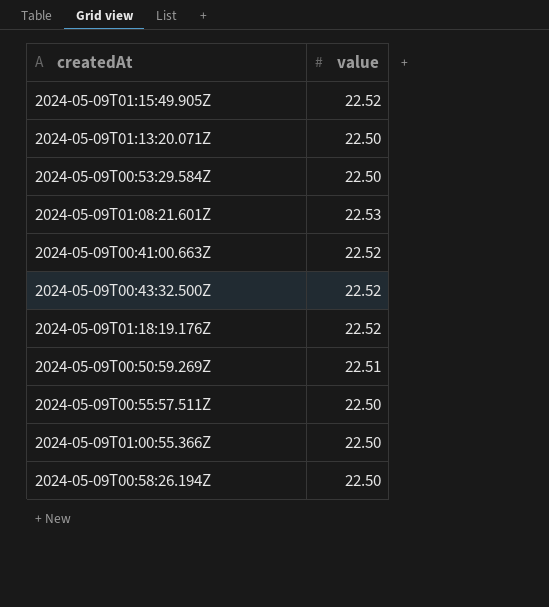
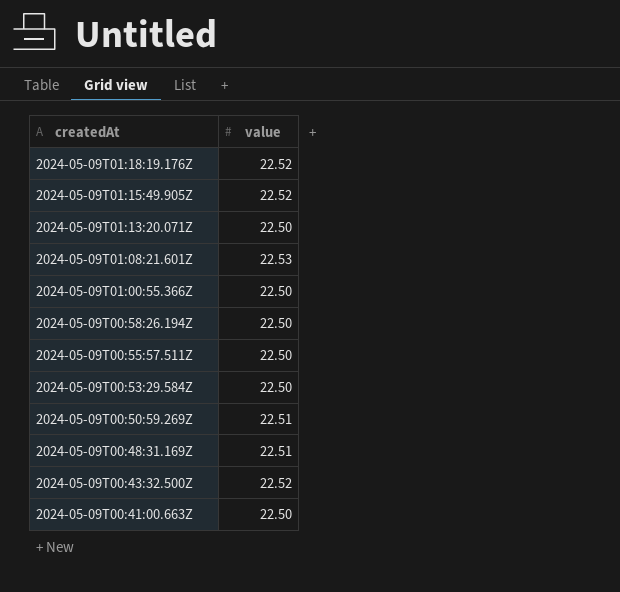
row order: none -> createdAt descending
row 2024-05-09T00:48:31.169Z: none -> 22.51
2024-05-09T00:41:00.663Z | value: 22.52 -> 22.50

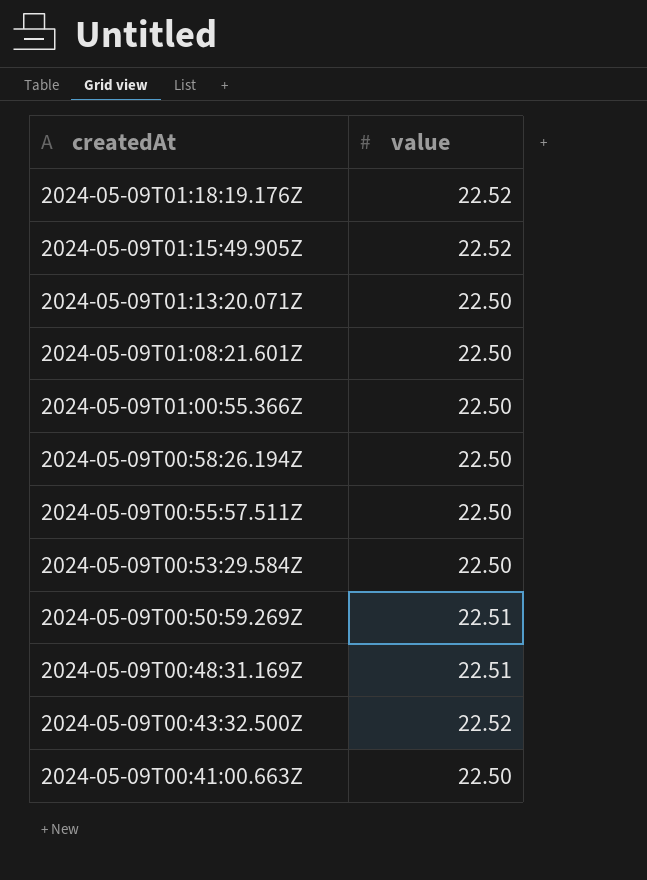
2024-05-09T01:08:21.601Z | value: 22.53 -> 22.50

